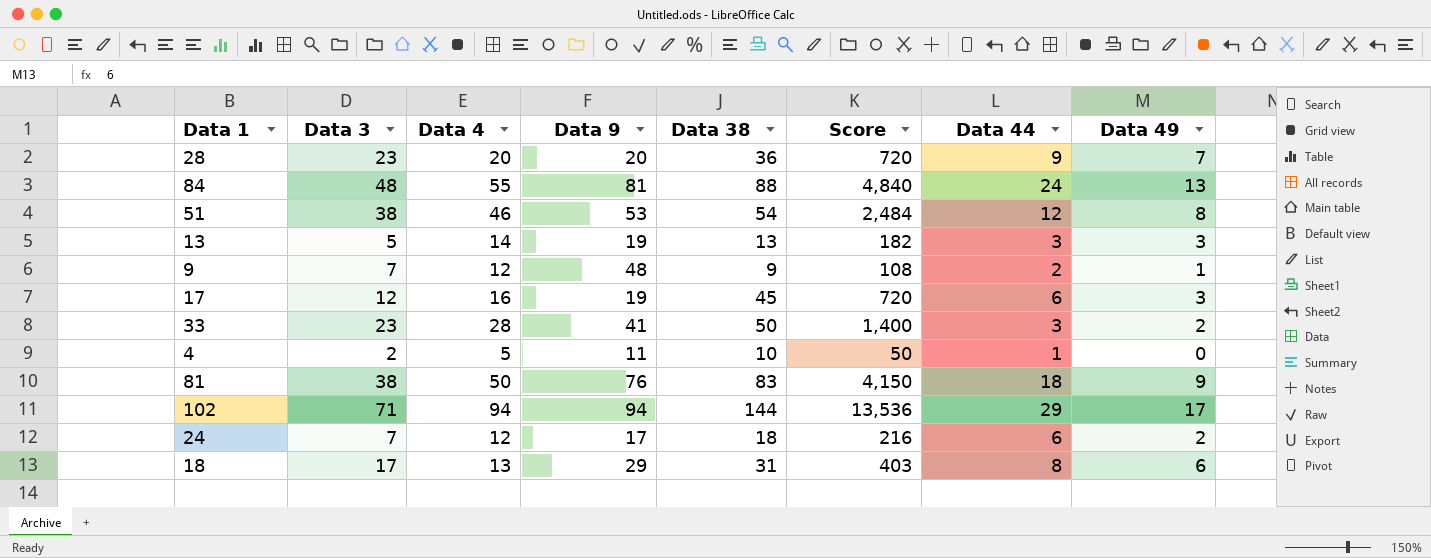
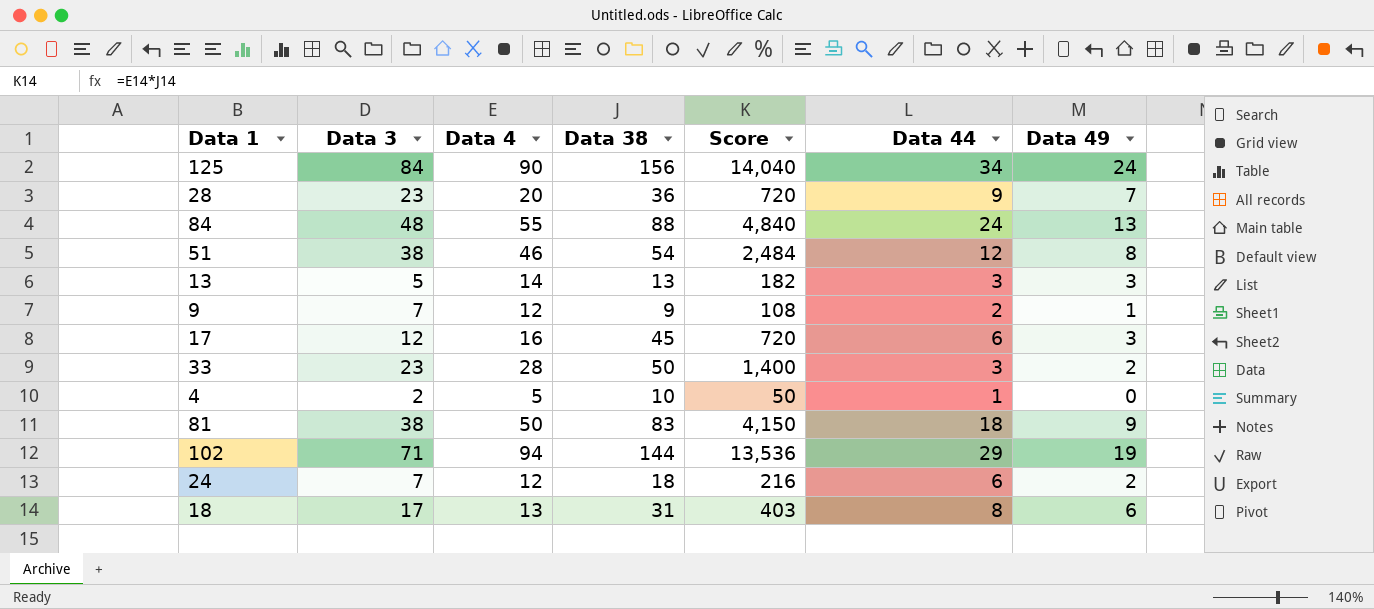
column Data 9 | position: 4 -> none
row 125: none -> 84 | 90 | 156 | 14,040 | 34 | 24
102 | Data 49: 17 -> 19

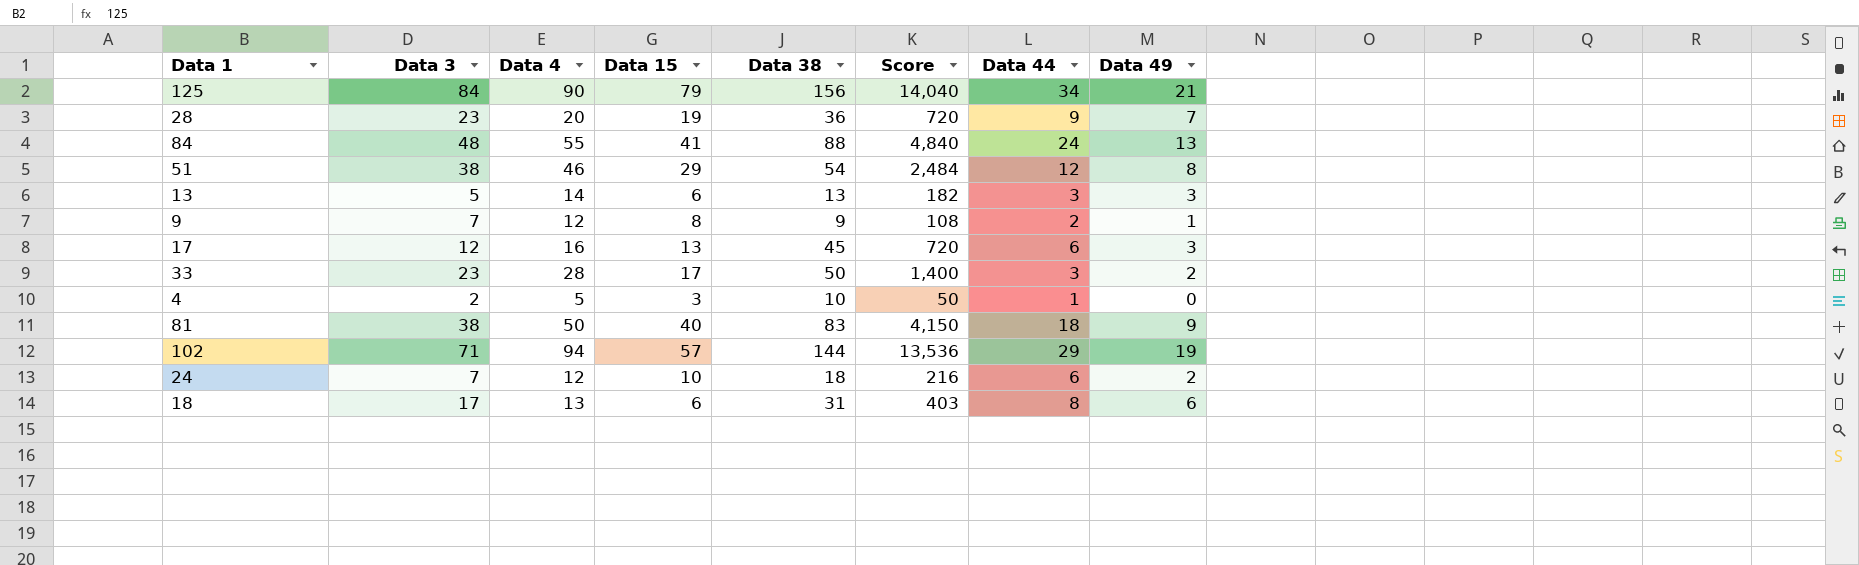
column Data 15 | position: none -> 4
125 | Data 49: 24 -> 21

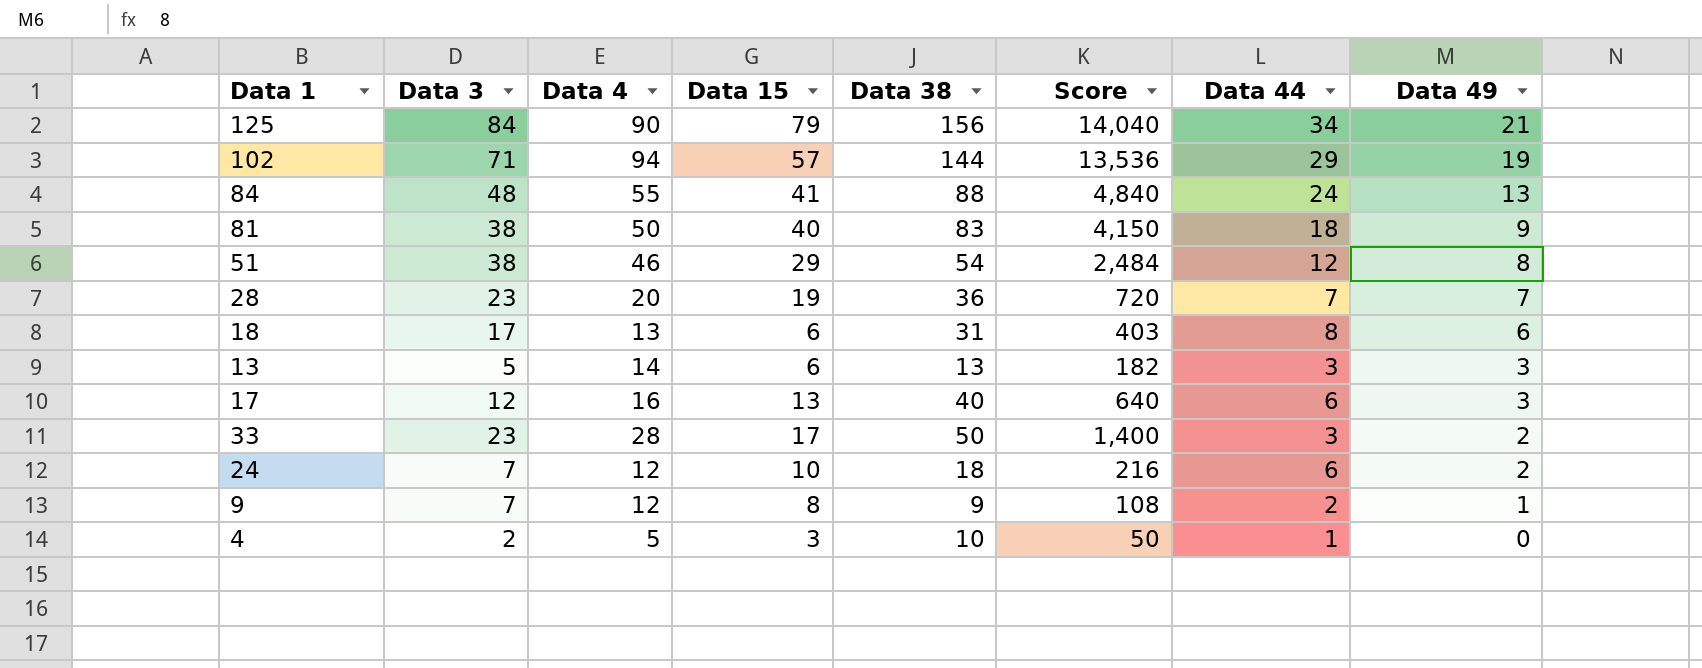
row order: none -> Data 49 descending
28 | Data 44: 9 -> 7
17 | Data 38: 45 -> 40
17 | Score: 720 -> 640

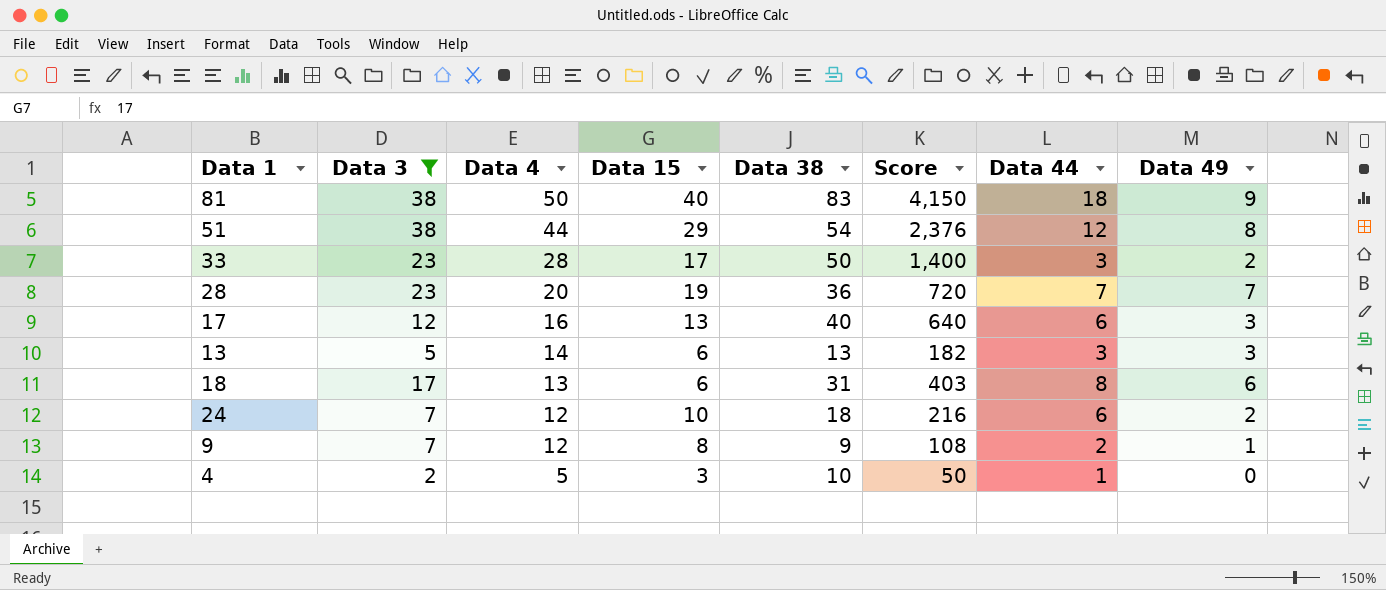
filter: none -> Data 3 <= 38
row order: Data 49 descending -> Data 4 descending
51 | Data 4: 46 -> 44
51 | Score: 2,484 -> 2,376

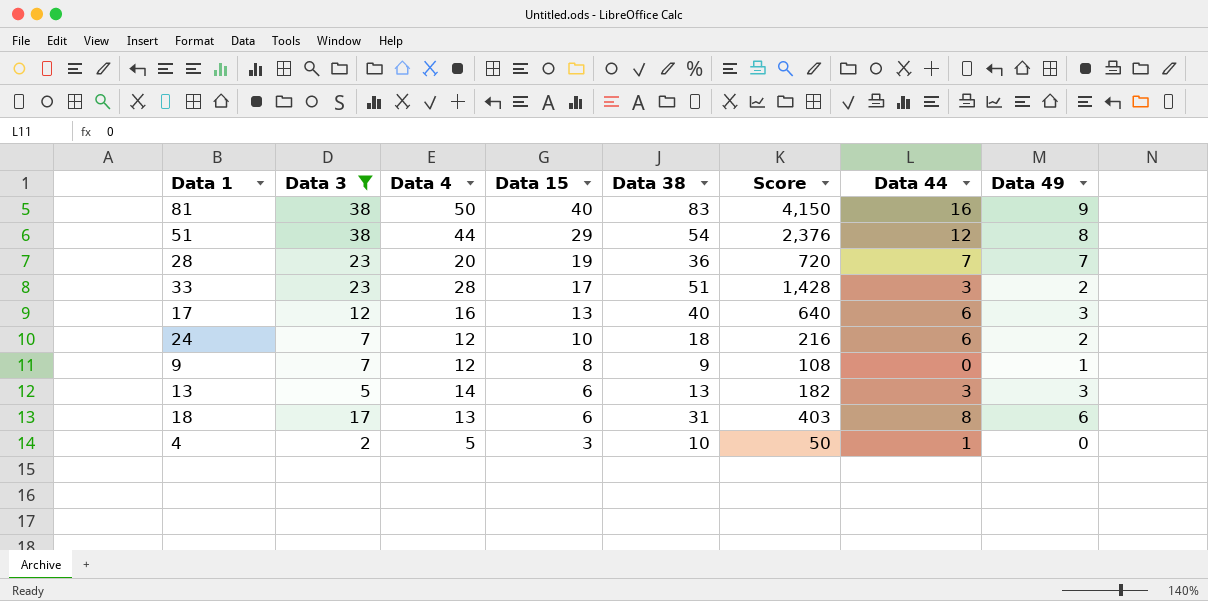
row order: Data 4 descending -> Data 15 descending
81 | Data 44: 18 -> 16
33 | Data 38: 50 -> 51
33 | Score: 1,400 -> 1,428
9 | Data 44: 2 -> 0

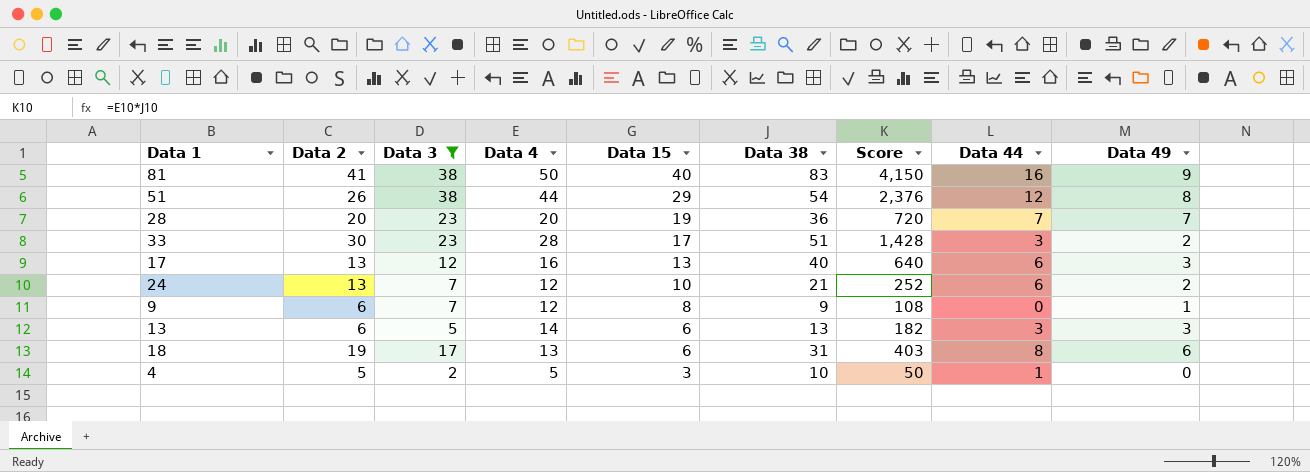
column Data 2 | position: none -> 2
24 | Data 38: 18 -> 21
24 | Score: 216 -> 252

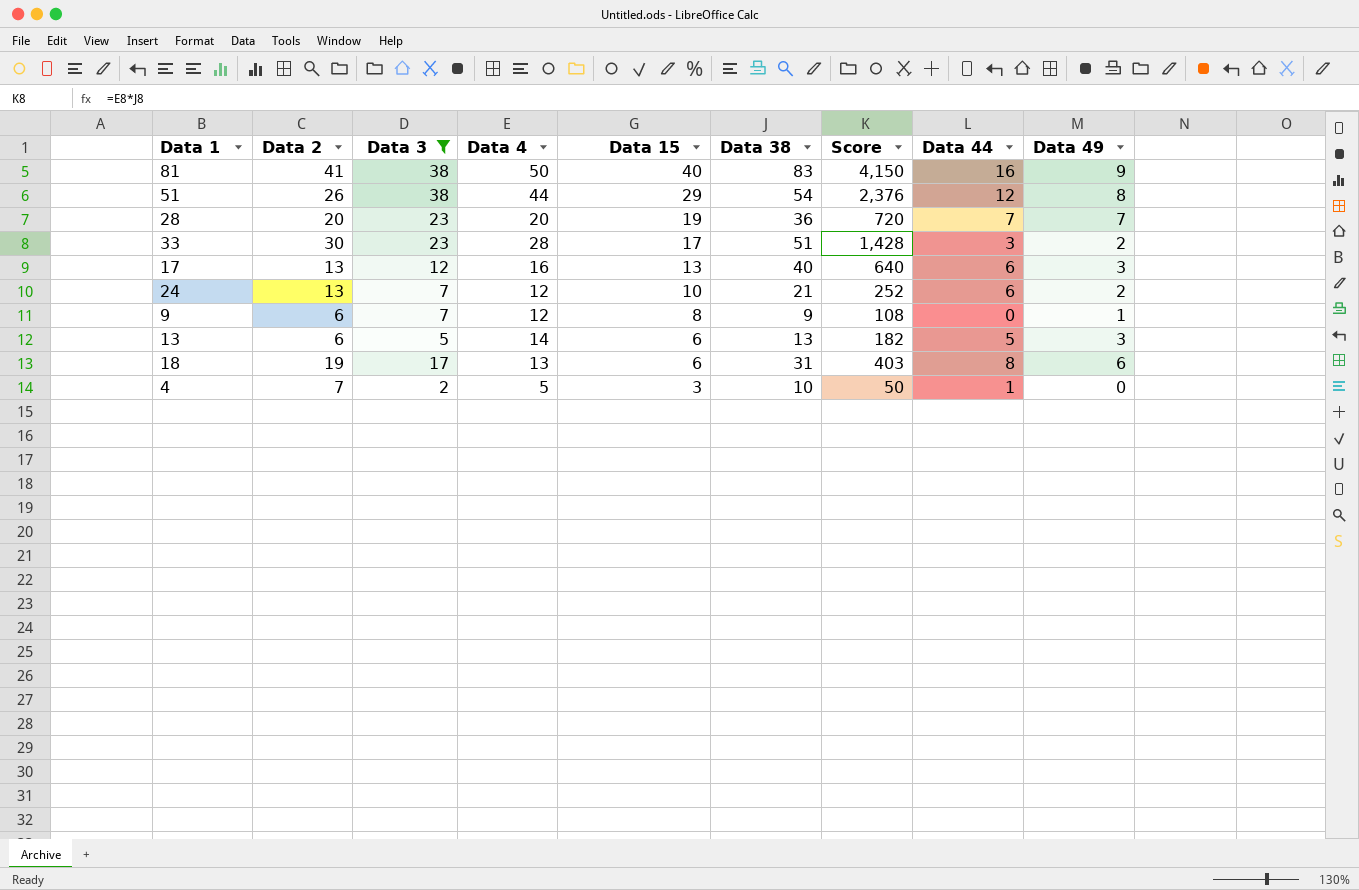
13 | Data 44: 3 -> 5
4 | Data 2: 5 -> 7

